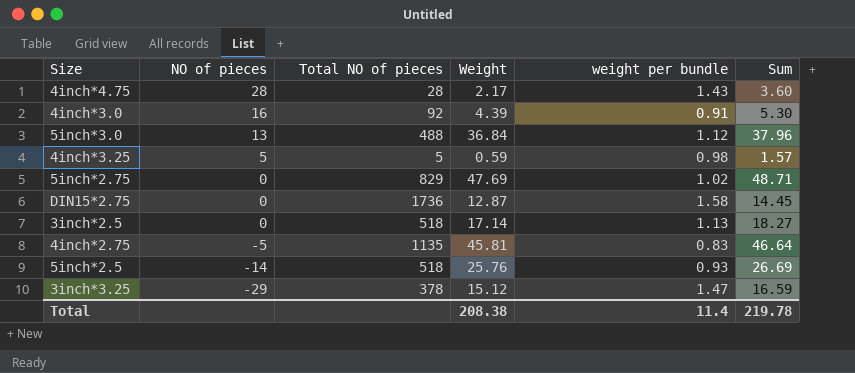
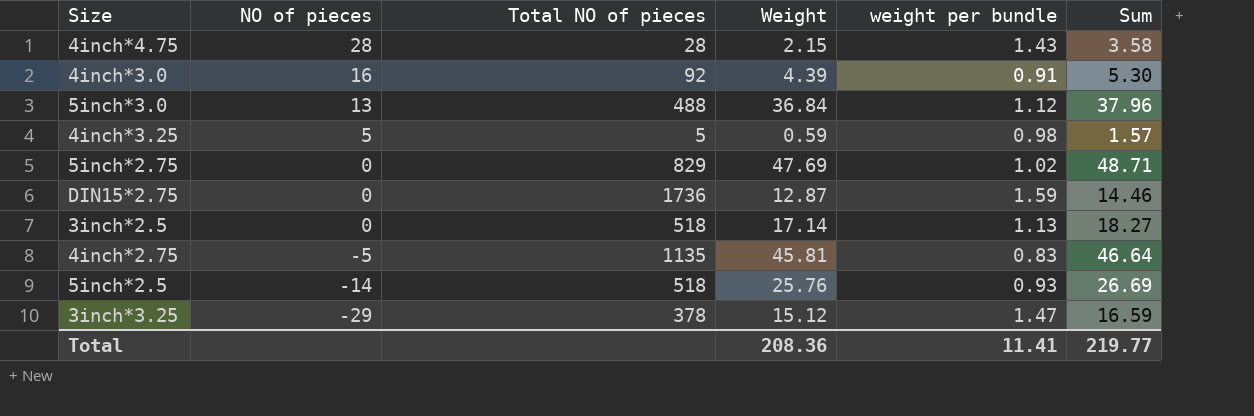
4inch*4.75 | Weight: 2.17 -> 2.15
4inch*4.75 | Sum: 3.60 -> 3.58
DIN15*2.75 | weight per bundle: 1.58 -> 1.59
DIN15*2.75 | Sum: 14.45 -> 14.46
Total | Weight: 208.38 -> 208.36
Total | weight per bundle: 11.4 -> 11.41
Total | Sum: 219.78 -> 219.77

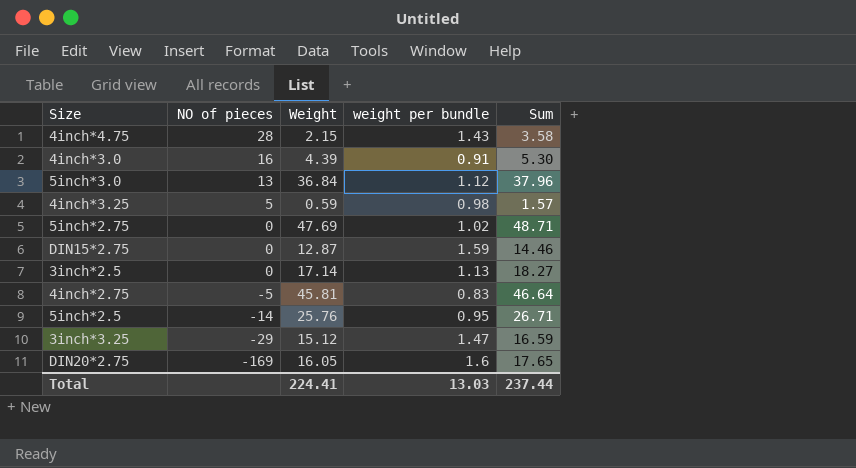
column Total NO of pieces | position: 3 -> none
5inch*2.5 | weight per bundle: 0.93 -> 0.95
5inch*2.5 | Sum: 26.69 -> 26.71
row DIN20*2.75: none -> -169 | 16.05 | 1.6 | 17.65
Total | Weight: 208.36 -> 224.41
Total | weight per bundle: 11.41 -> 13.03
Total | Sum: 219.77 -> 237.44

